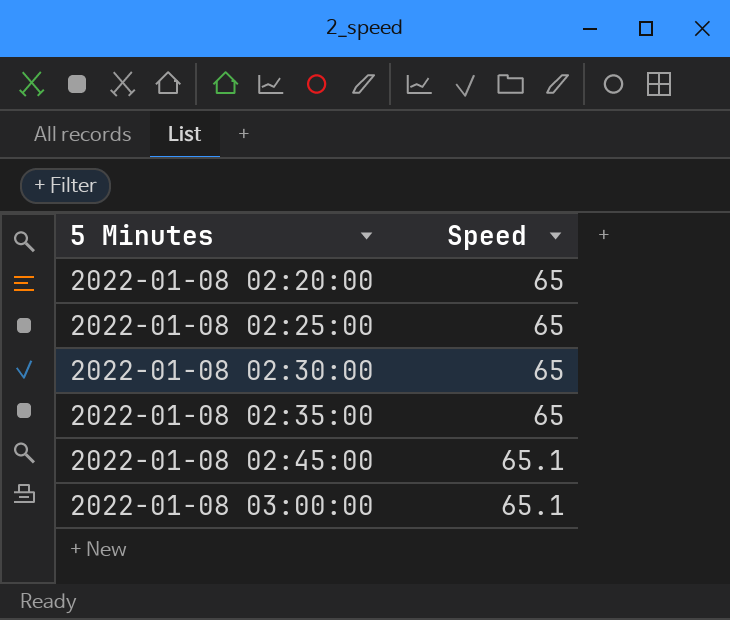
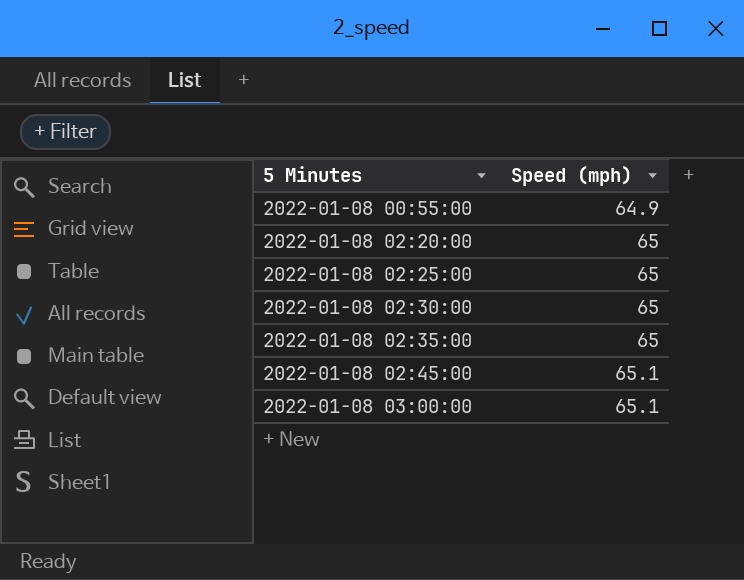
column name: Speed -> Speed (mph)
row 2022-01-08 00:55:00: none -> 64.9

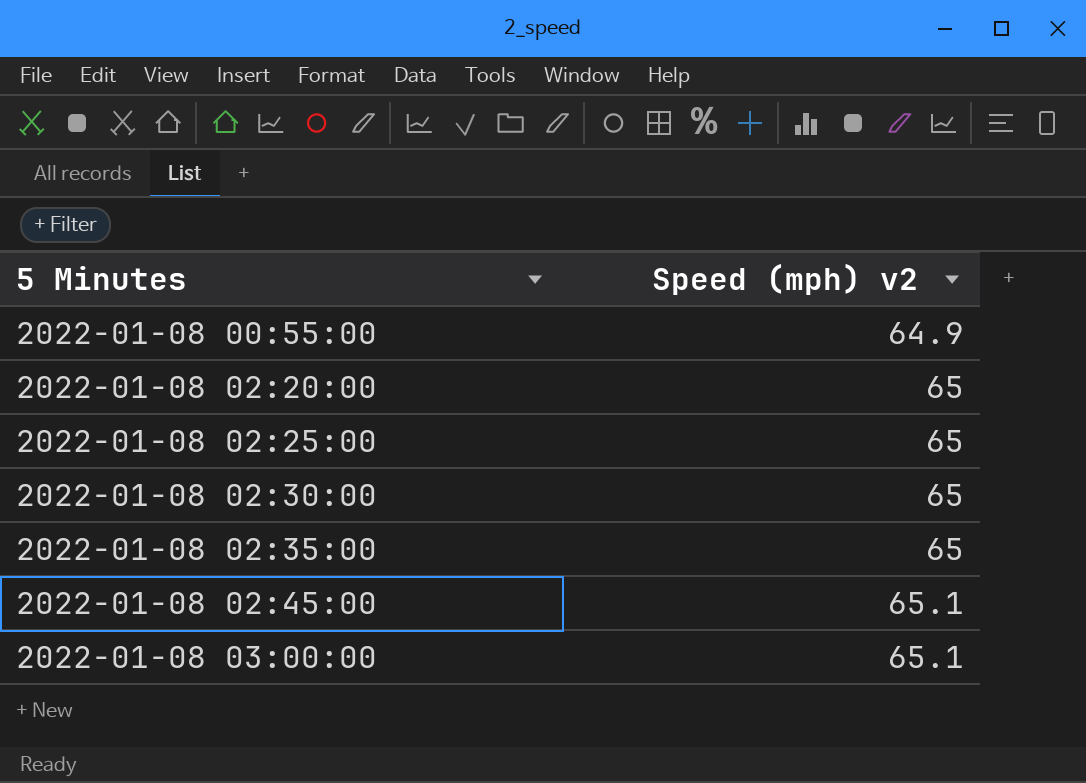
column name: Speed (mph) -> Speed (mph) v2

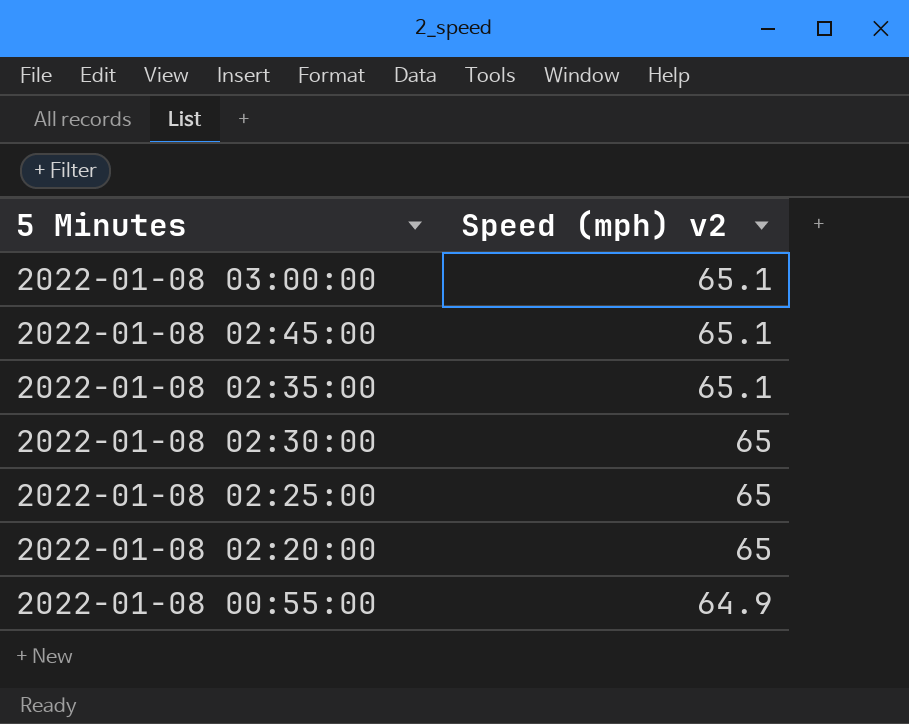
row order: 5 Minutes ascending -> 5 Minutes descending
2022-01-08 02:35:00 | Speed (mph) v2: 65 -> 65.1

